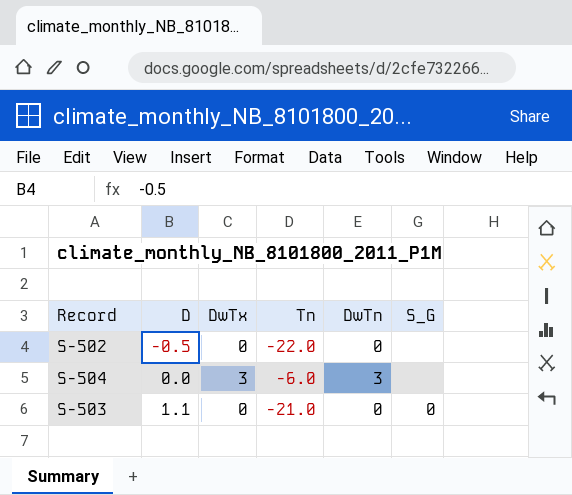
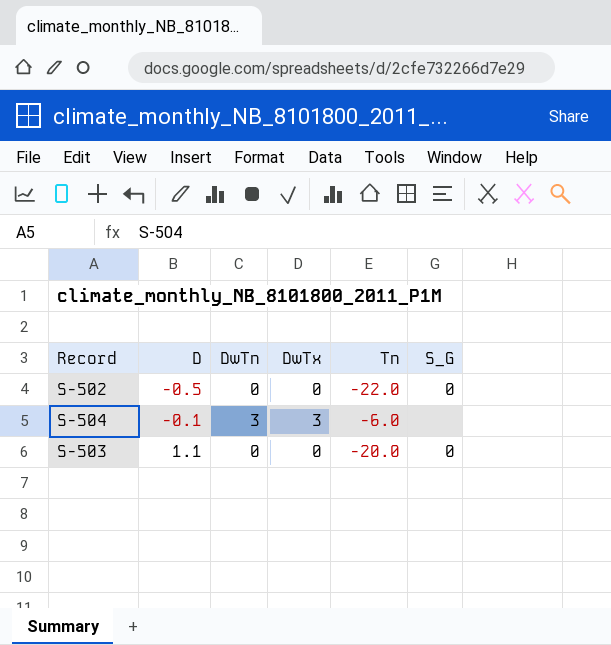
column DwTn | position: 5 -> 3
S-502 | S_G: none -> 0
S-504 | D: 0.0 -> -0.1
S-503 | Tn: -21.0 -> -20.0

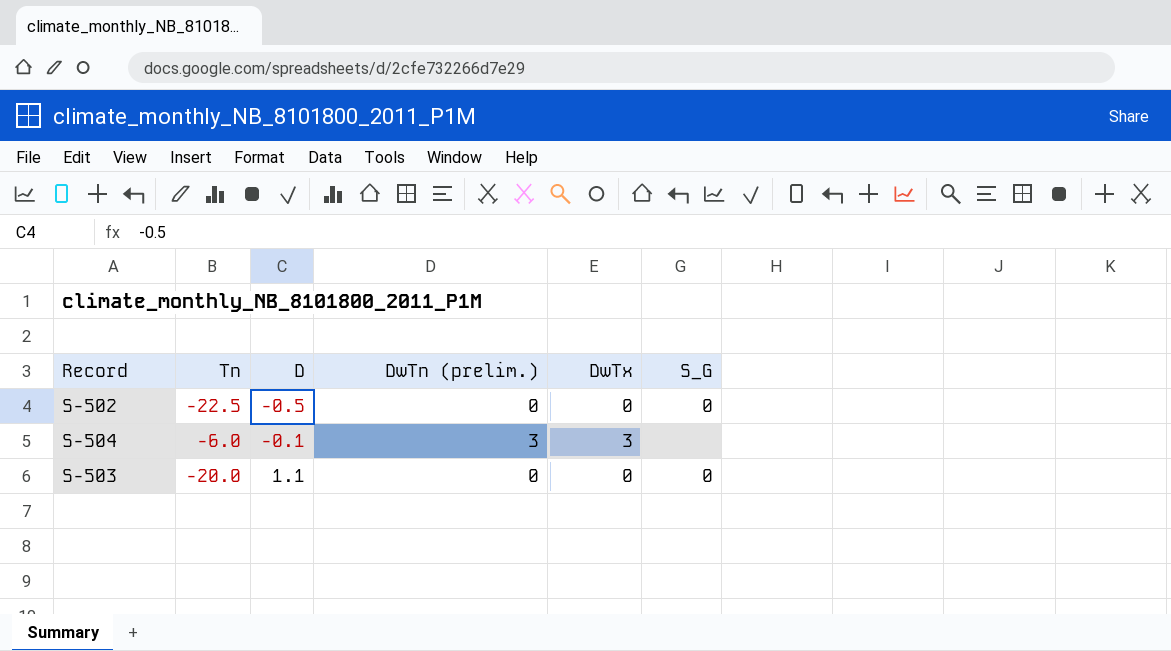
column Tn | position: 5 -> 2
column name: DwTn -> DwTn (prelim.)
S-502 | Tn: -22.0 -> -22.5

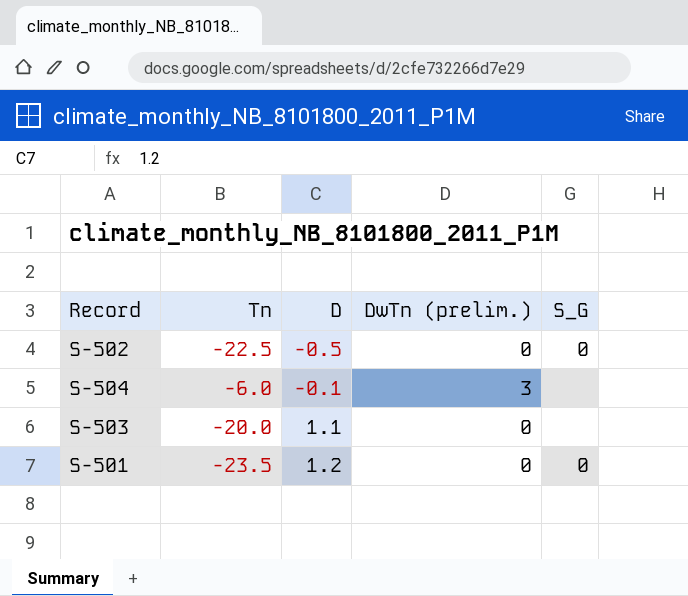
column DwTx | position: 5 -> none
S-503 | S_G: 0 -> none
row S-501: none -> -23.5 | 1.2 | 0 | 0

